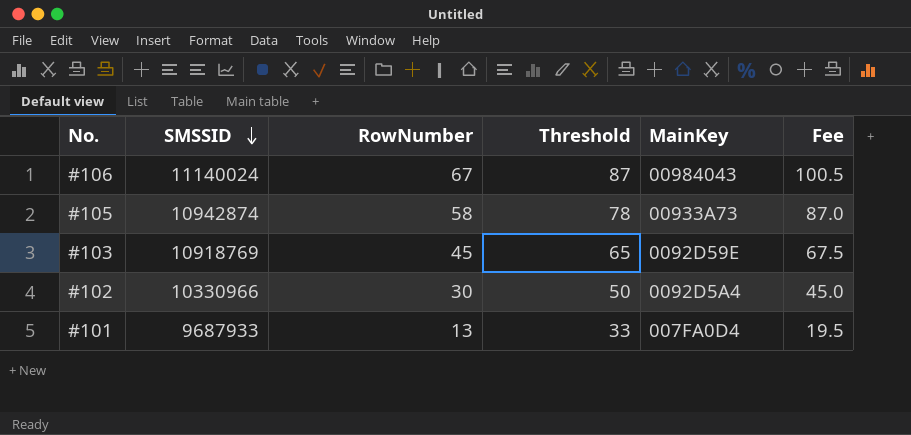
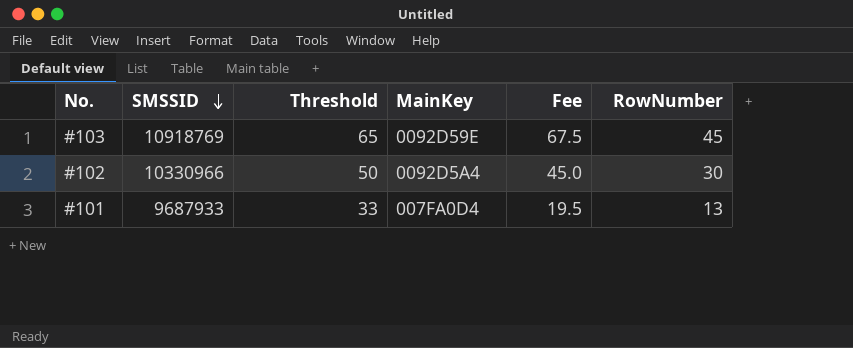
column RowNumber | position: 3 -> 6
row #106: 11140024 | 67 | 87 | 00984043 | 100.5 -> none
row #105: 10942874 | 58 | 78 | 00933A73 | 87.0 -> none

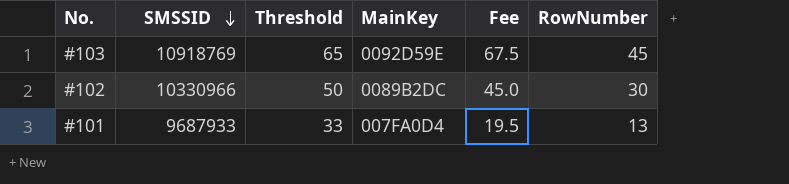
#102 | MainKey: 0092D5A4 -> 0089B2DC

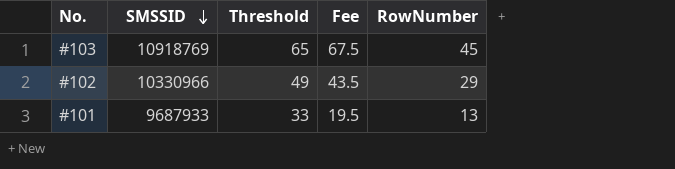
column MainKey | position: 4 -> none
#102 | Threshold: 50 -> 49
#102 | Fee: 45.0 -> 43.5
#102 | RowNumber: 30 -> 29

